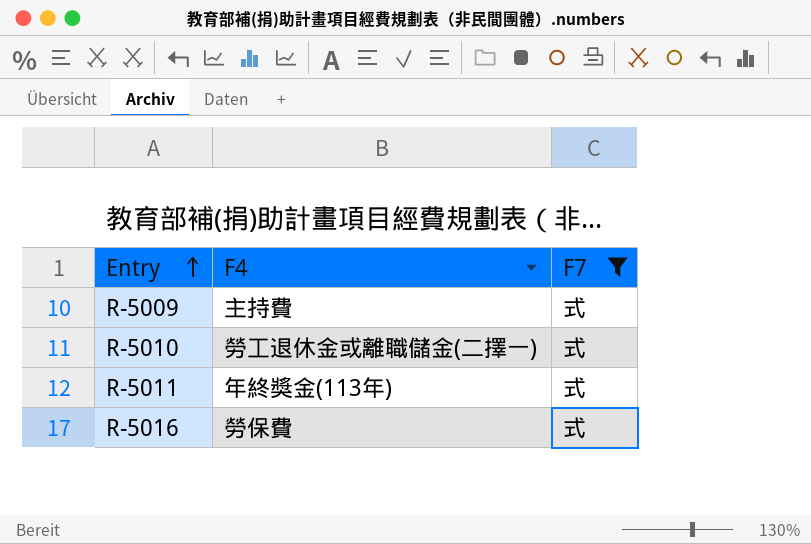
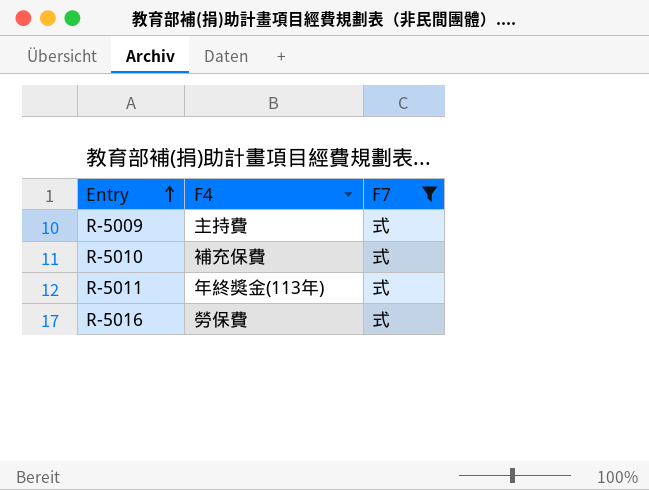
R-5010 | F4: 勞工退休金或離職儲金(二擇一) -> 補充保費

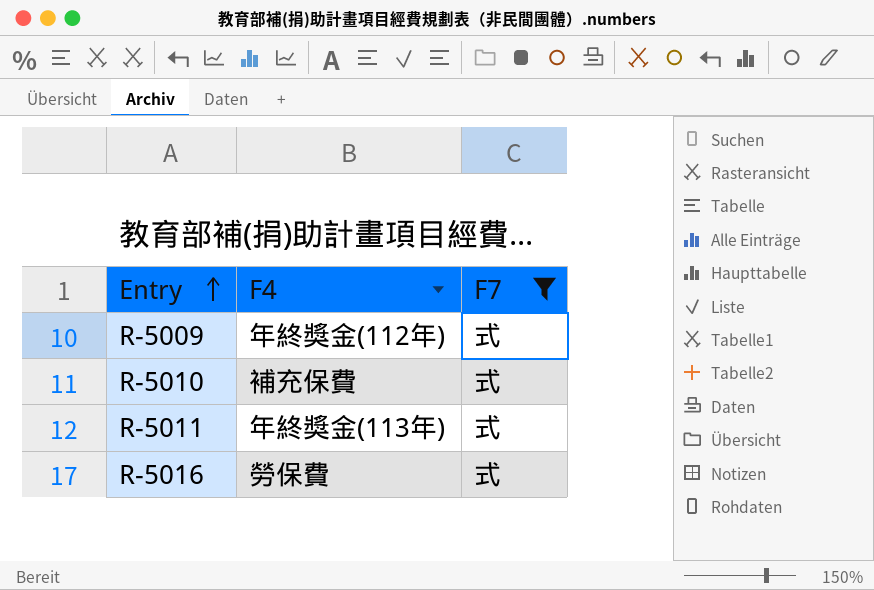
R-5009 | F4: 主持費 -> 年終獎金(112年)

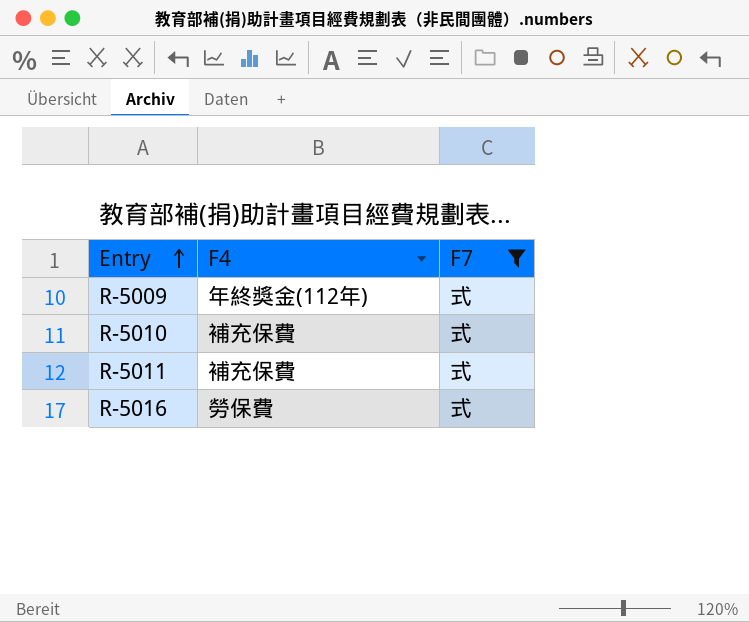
R-5011 | F4: 年終獎金(113年) -> 補充保費

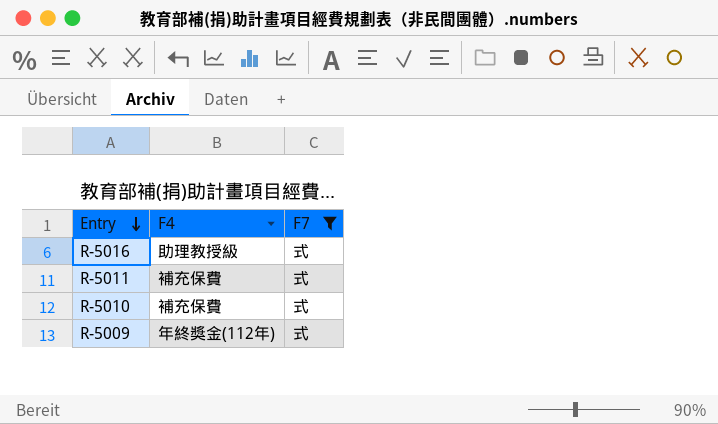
row order: Entry ascending -> Entry descending
R-5016 | F4: 勞保費 -> 助理教授級

